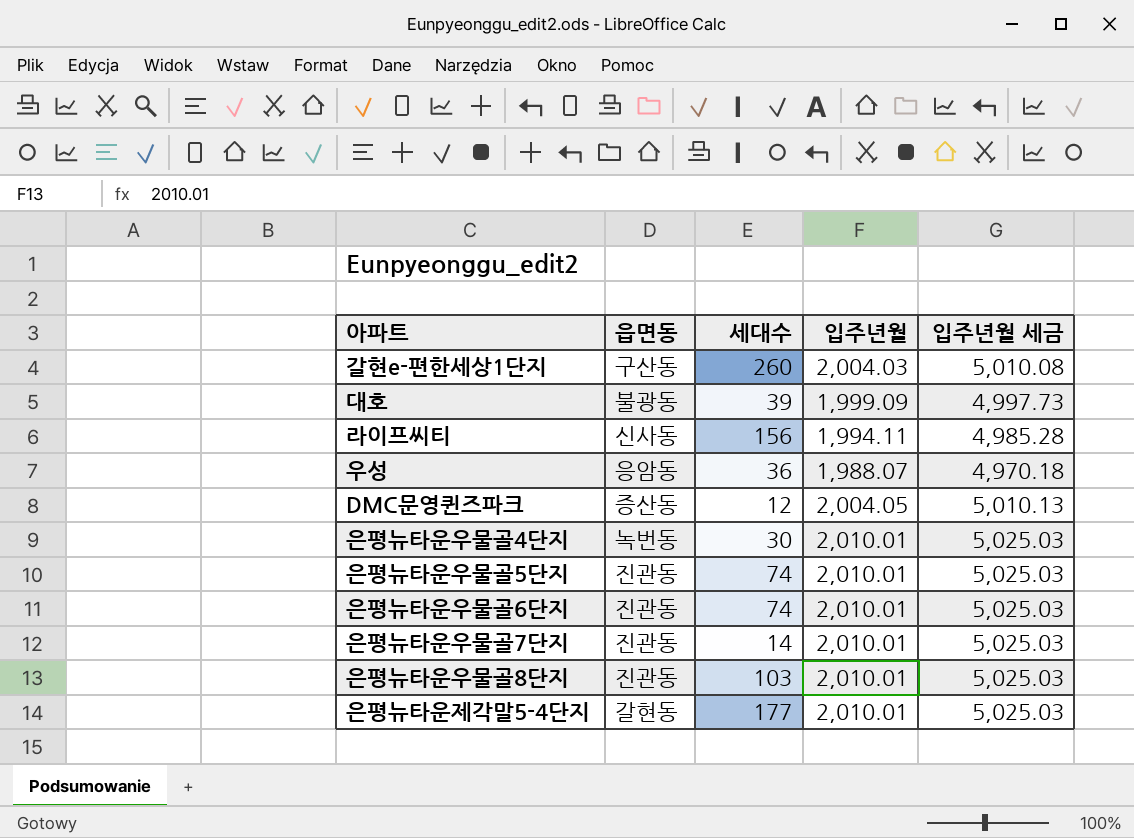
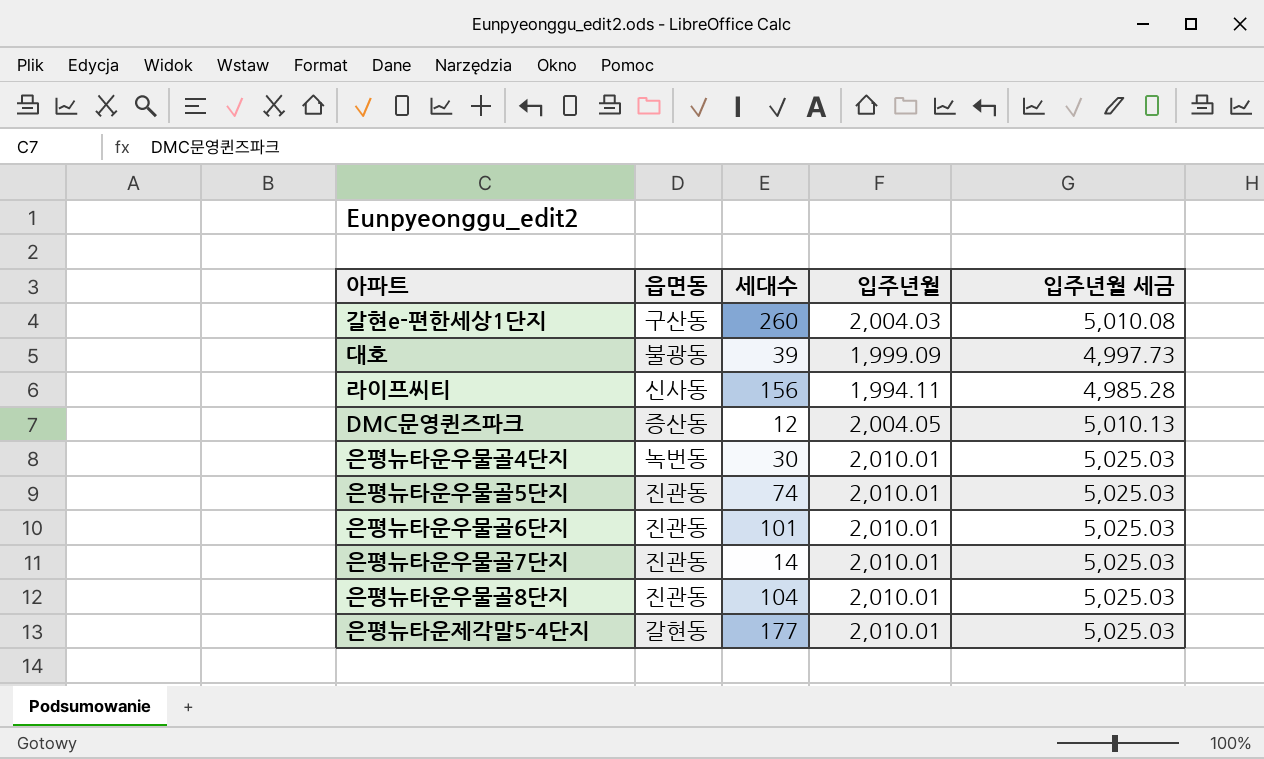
row 우성: 응암동 | 36 | 1,988.07 | 4,970.18 -> none
은평뉴타운우물골6단지 | 세대수: 74 -> 101
은평뉴타운우물골8단지 | 세대수: 103 -> 104

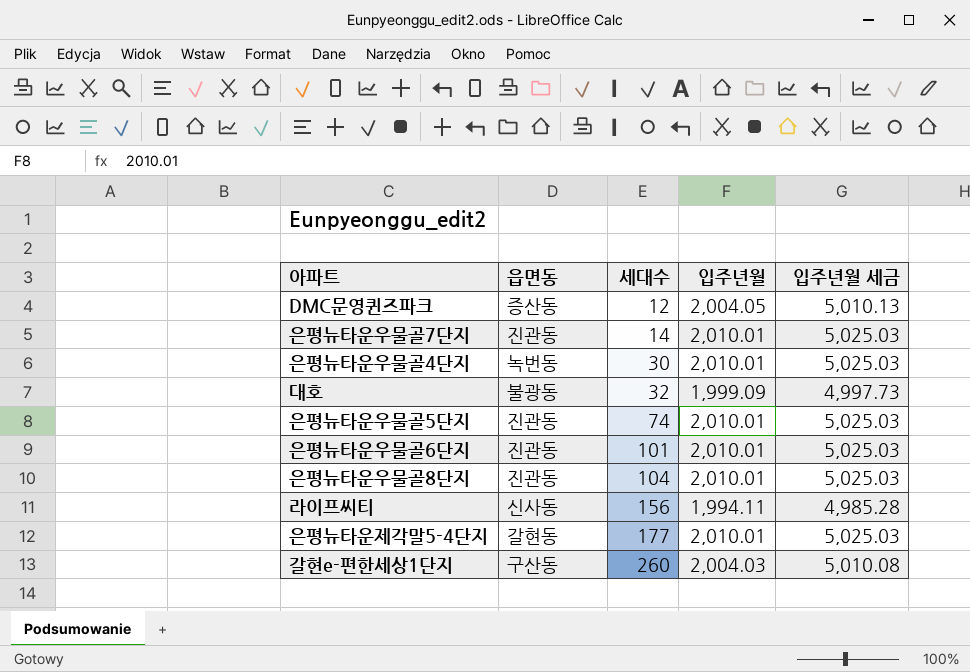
row order: none -> 세대수 ascending
대호 | 세대수: 39 -> 32

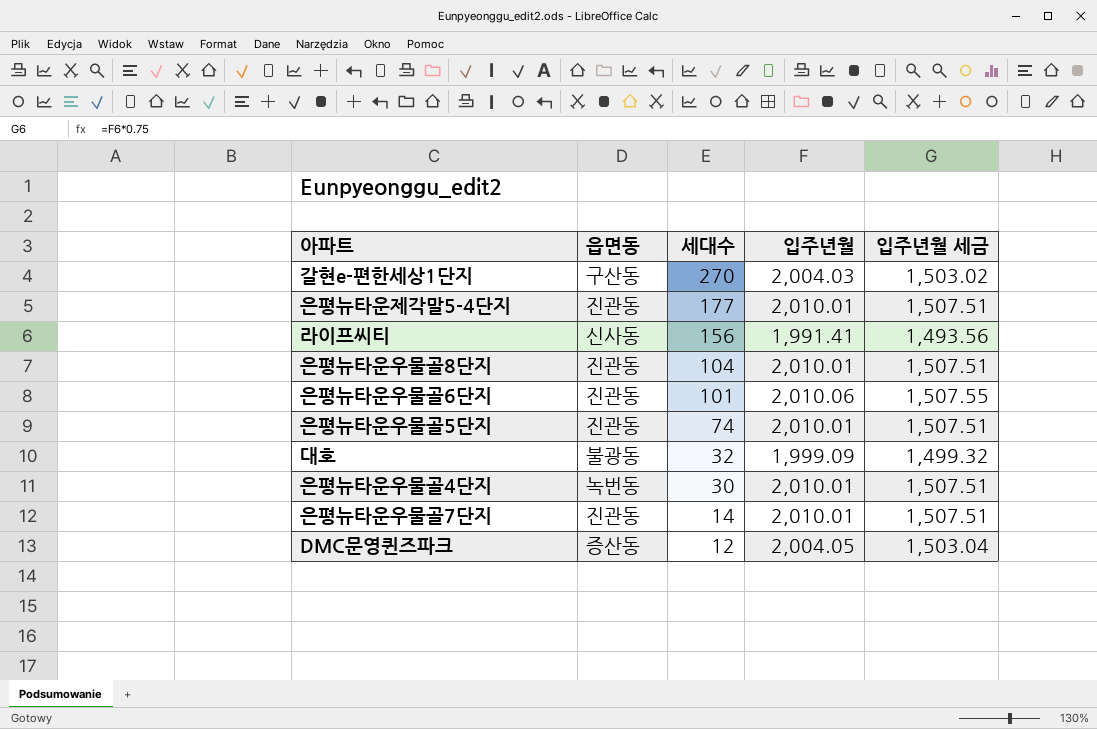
row order: 세대수 ascending -> 세대수 descending
column 입주년월 세금 | formula: [입주년월] * 2.5 -> [입주년월] * 0.75
갈현e-편한세상1단지 | 세대수: 260 -> 270
은평뉴타운제각말5-4단지 | 읍면동: 갈현동 -> 진관동
라이프씨티 | 입주년월: 1,994.11 -> 1,991.41
은평뉴타운우물골6단지 | 입주년월: 2,010.01 -> 2,010.06

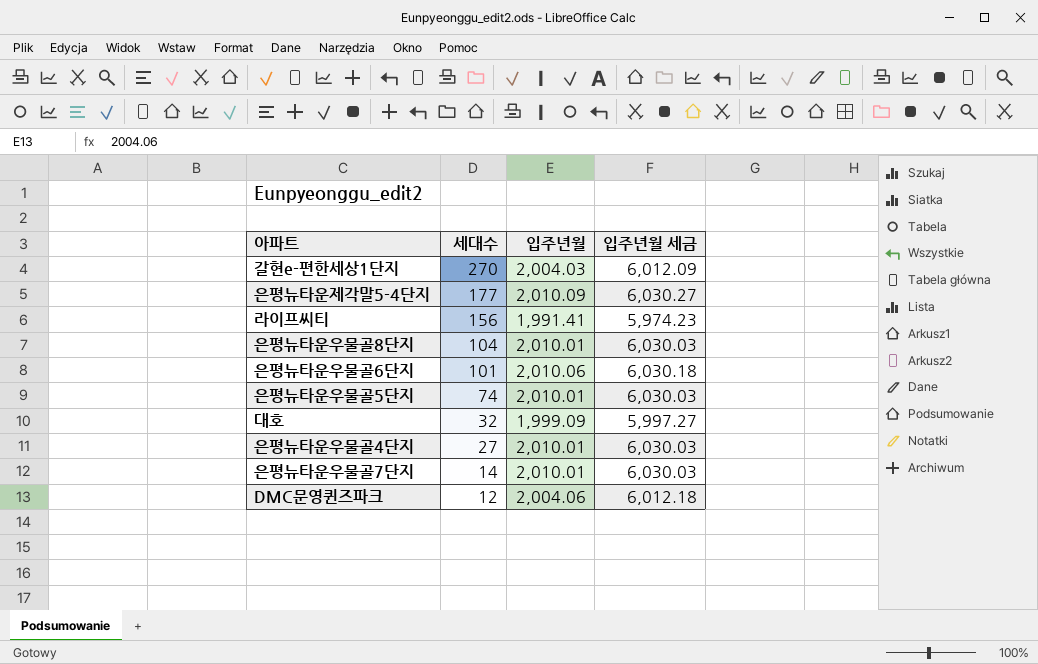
column 읍면동 | position: 2 -> none
column 입주년월 세금 | formula: [입주년월] * 0.75 -> [입주년월] * 3
은평뉴타운제각말5-4단지 | 입주년월: 2,010.01 -> 2,010.09
은평뉴타운우물골4단지 | 세대수: 30 -> 27
DMC문영퀸즈파크 | 입주년월: 2,004.05 -> 2,004.06

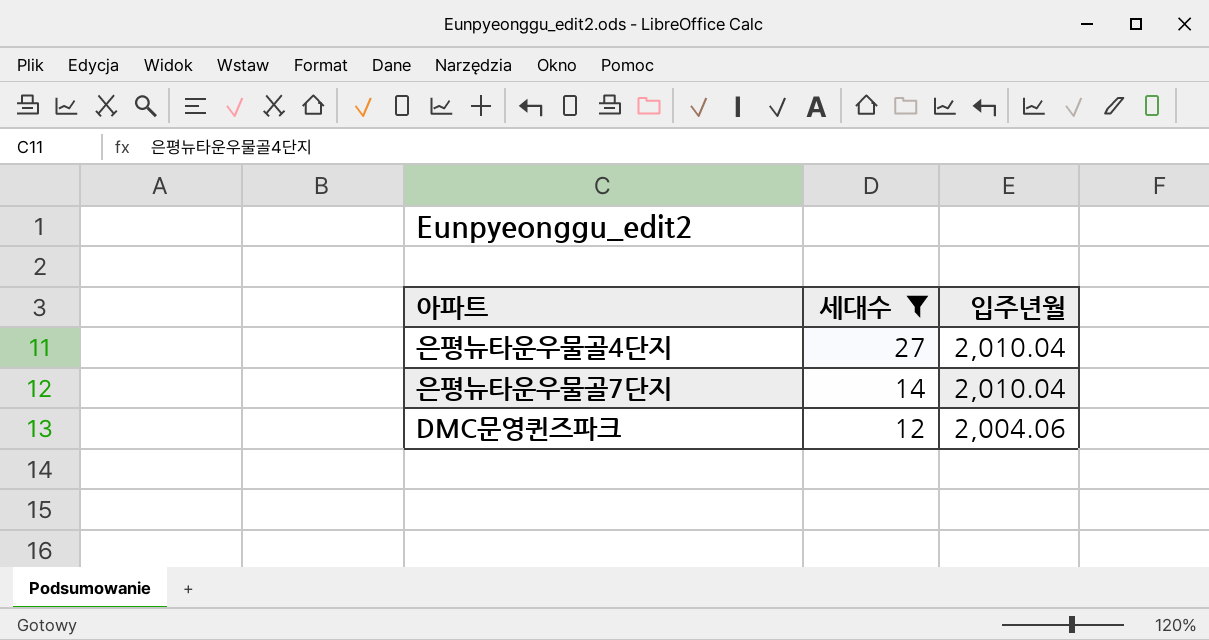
filter: none -> 세대수 <= 27
column 입주년월 세금 | formula: [입주년월] * 3 -> none
은평뉴타운우물골4단지 | 입주년월: 2,010.01 -> 2,010.04
은평뉴타운우물골7단지 | 입주년월: 2,010.01 -> 2,010.04

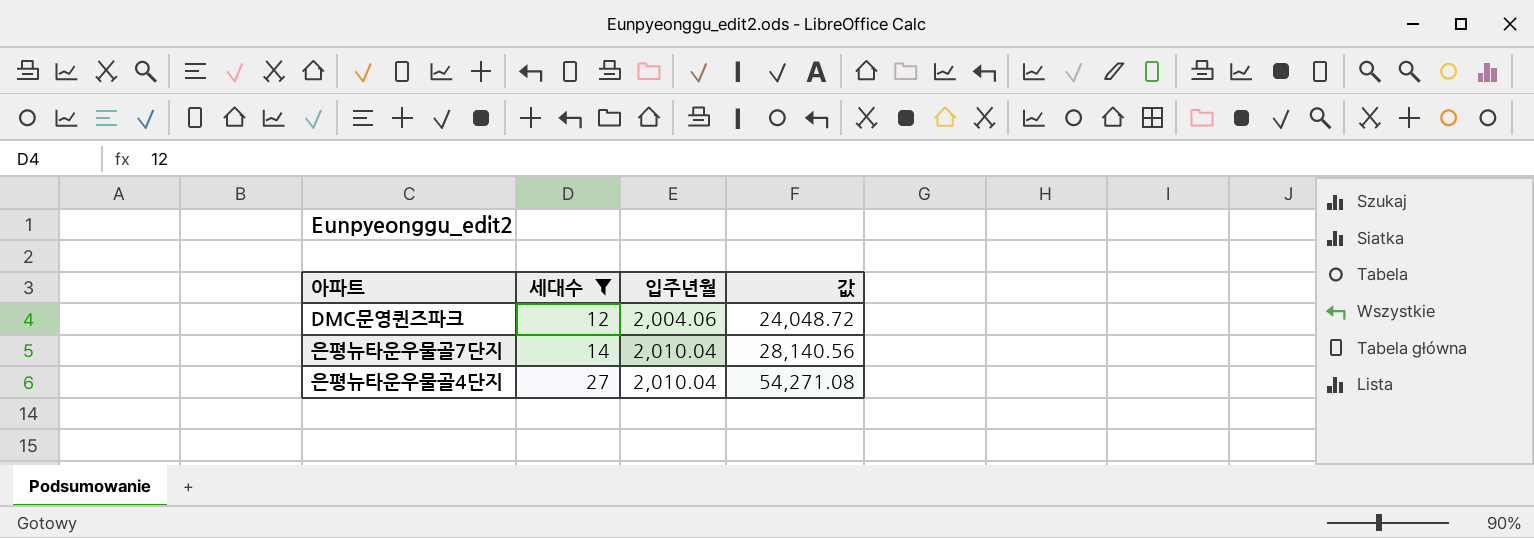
row order: 세대수 descending -> 세대수 ascending
column 값 | formula: none -> [세대수] * [입주년월]

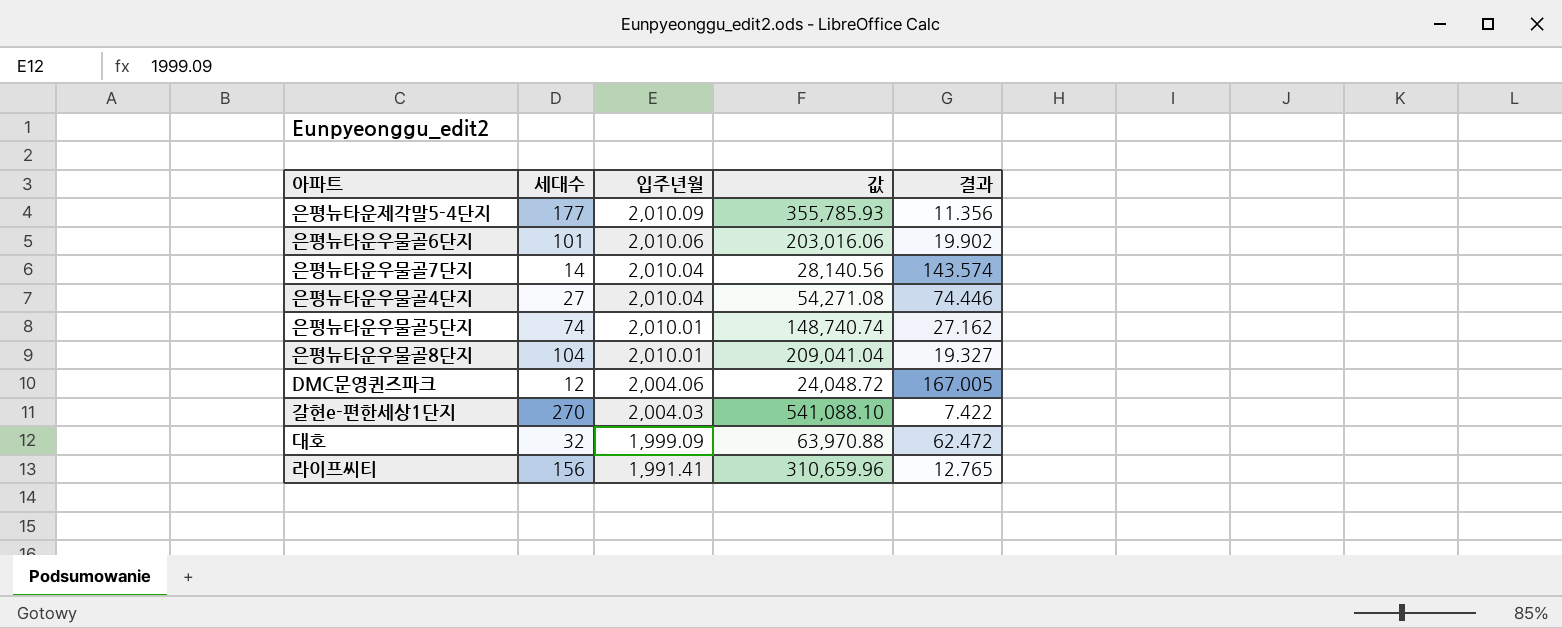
filter: 세대수 <= 27 -> none
row order: 세대수 ascending -> 입주년월 descending
column 결과 | formula: none -> [입주년월] / [세대수]

